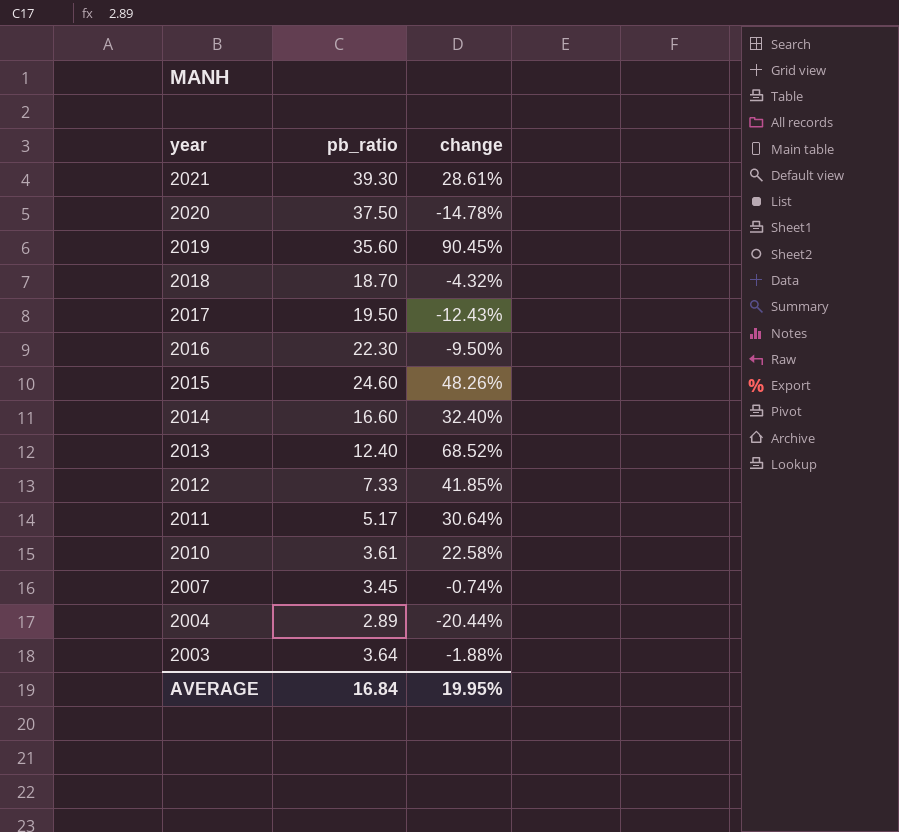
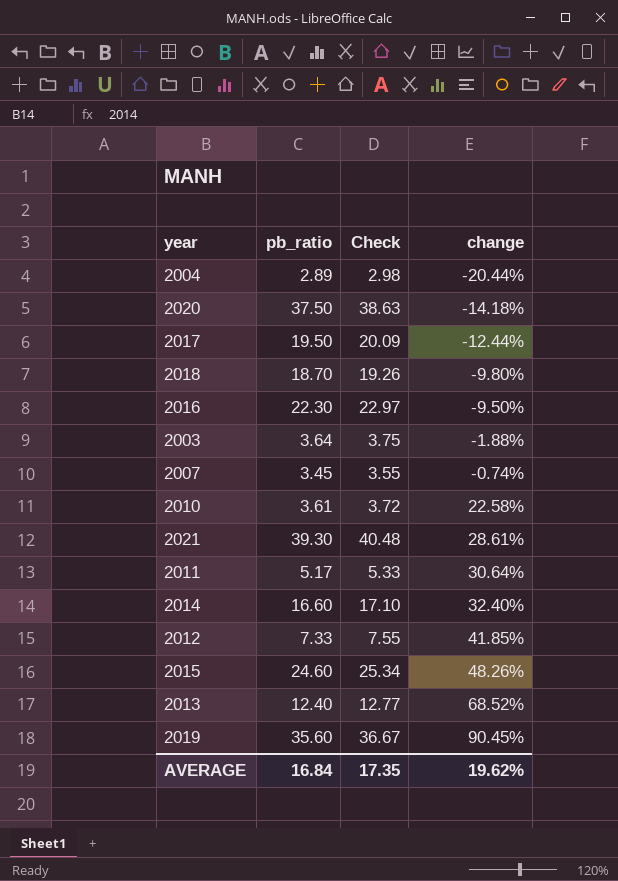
row order: year descending -> change ascending
column Check | formula: none -> [pb_ratio] * 1.03
2020 | change: -14.78% -> -14.18%
2017 | change: -12.43% -> -12.44%
2018 | change: -4.32% -> -9.80%
AVERAGE | change: 19.95% -> 19.62%

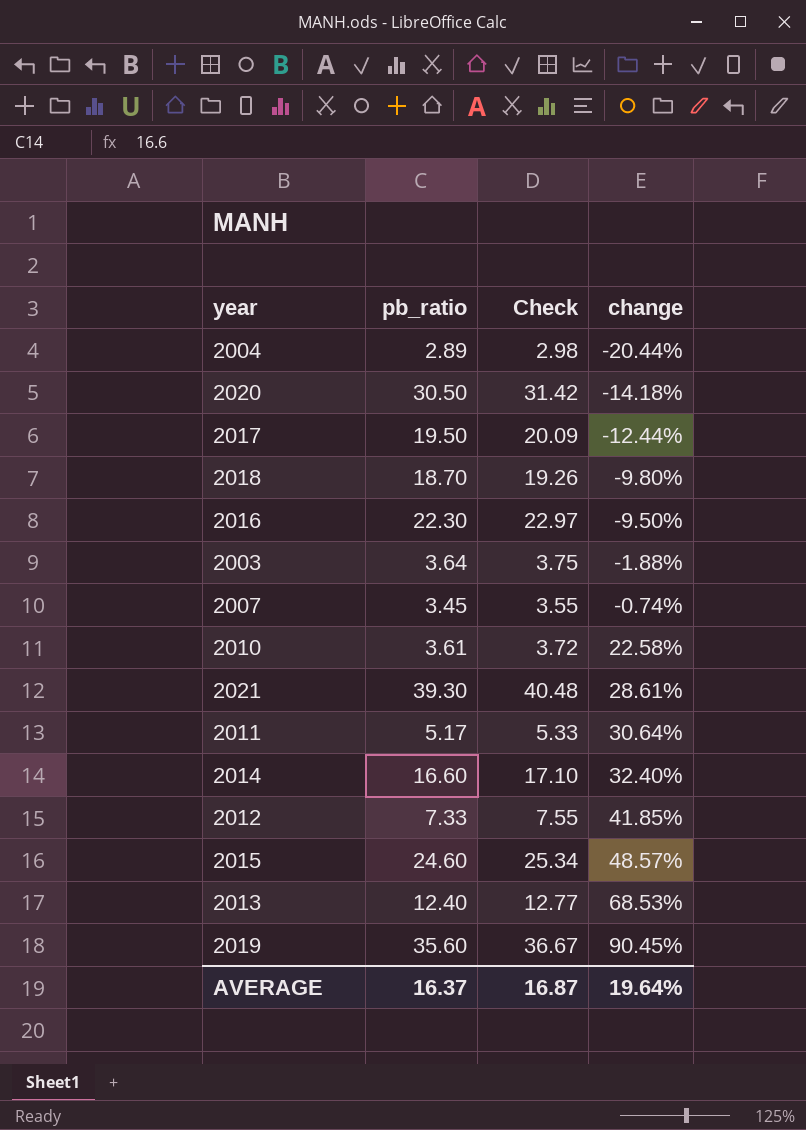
2020 | pb_ratio: 37.50 -> 30.50
2020 | Check: 38.63 -> 31.42
2015 | change: 48.26% -> 48.57%
2013 | change: 68.52% -> 68.53%
AVERAGE | pb_ratio: 16.84 -> 16.37
AVERAGE | Check: 17.35 -> 16.87
AVERAGE | change: 19.62% -> 19.64%

